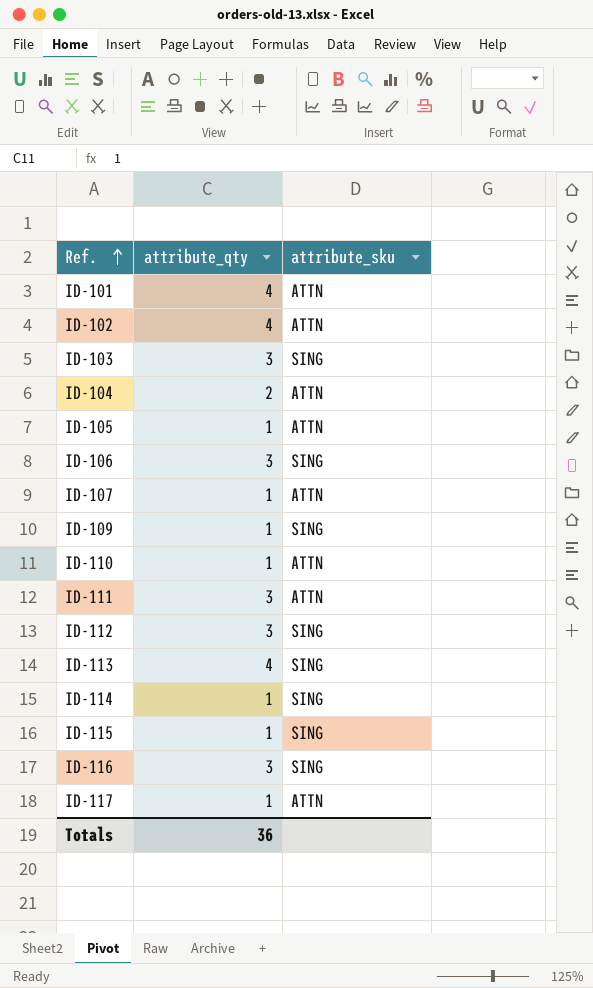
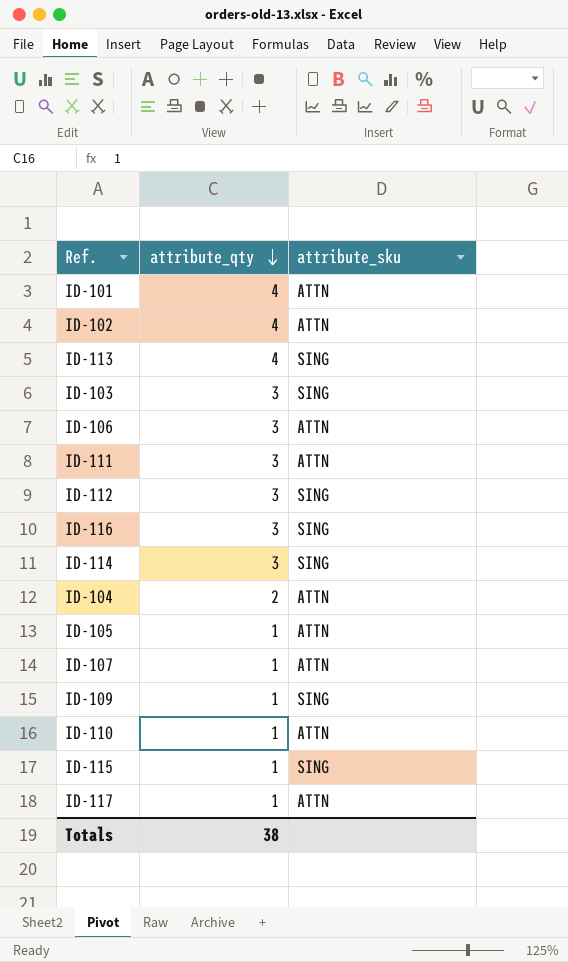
row order: Ref. ascending -> attribute_qty descending
ID-106 | attribute_sku: SING -> ATTN
ID-114 | attribute_qty: 1 -> 3
Totals | attribute_qty: 36 -> 38

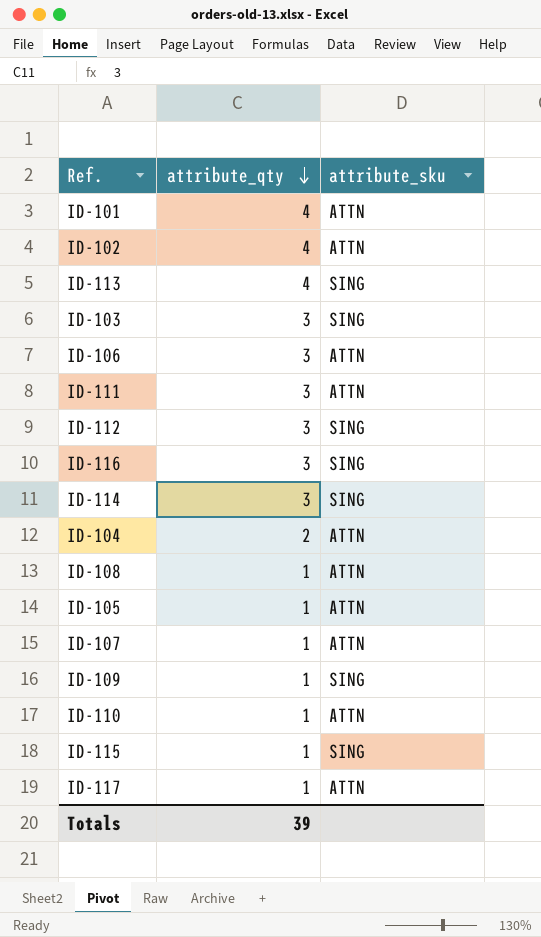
row ID-108: none -> 1 | ATTN
Totals | attribute_qty: 38 -> 39

